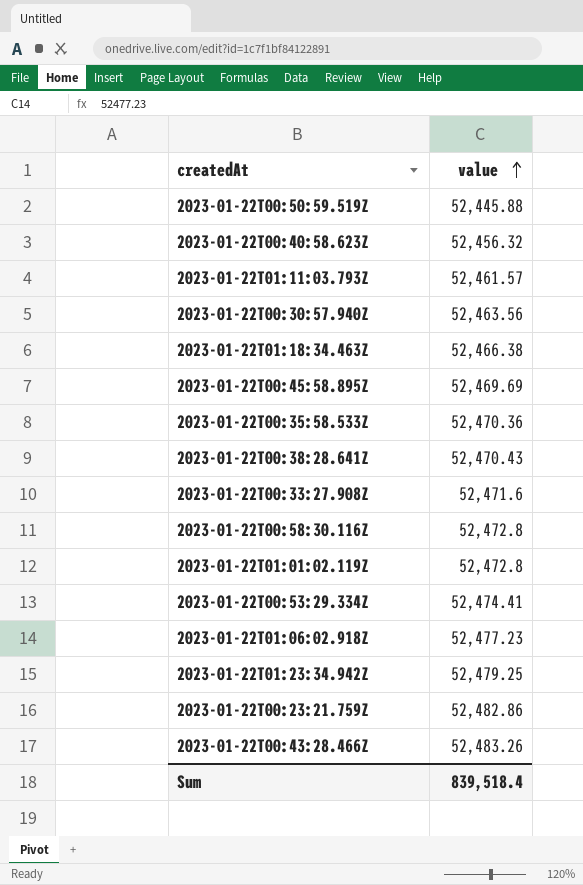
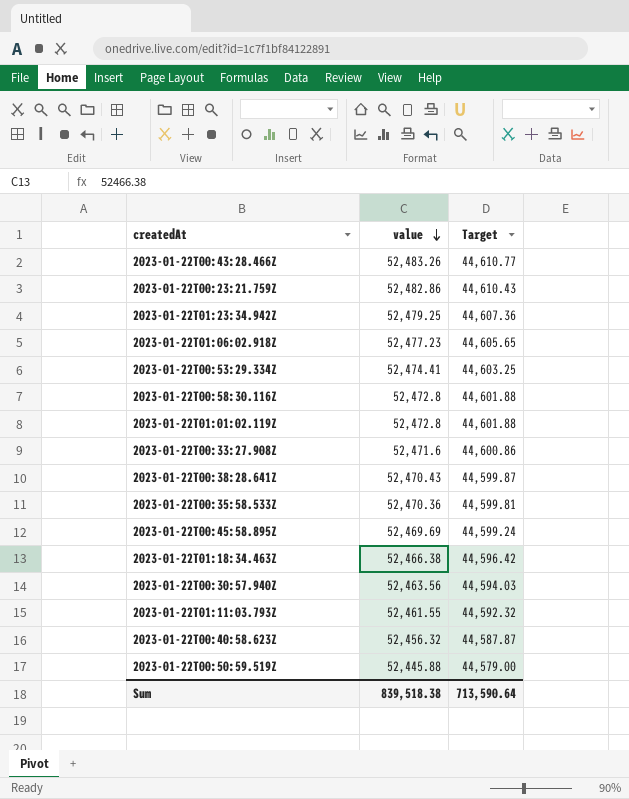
row order: value ascending -> value descending
column Target | formula: none -> [value] * 0.85
2023-01-22T01:11:03.793Z | value: 52,461.57 -> 52,461.55
Sum | value: 839,518.4 -> 839,518.38

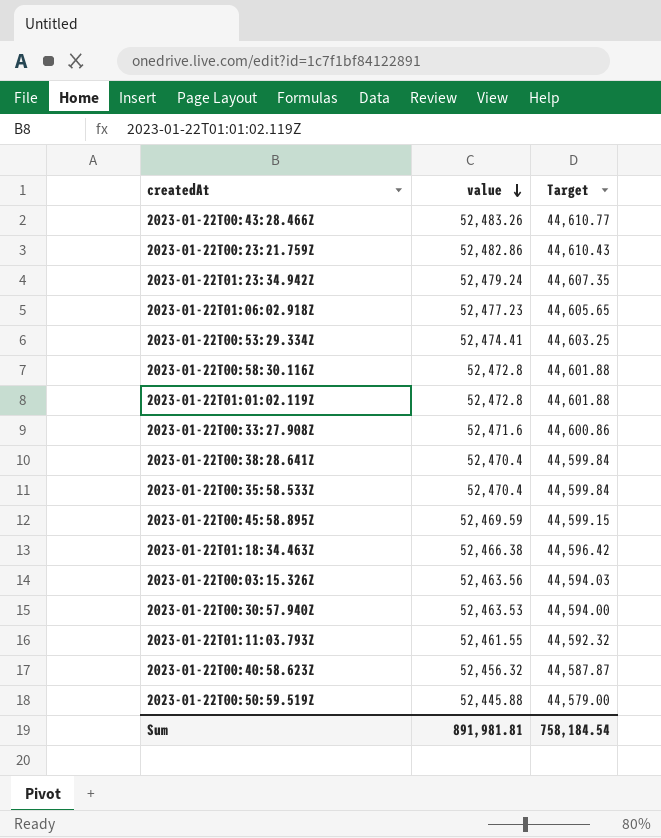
2023-01-22T01:23:34.942Z | value: 52,479.25 -> 52,479.24
2023-01-22T01:23:34.942Z | Target: 44,607.36 -> 44,607.35
2023-01-22T00:38:28.641Z | value: 52,470.43 -> 52,470.4
2023-01-22T00:38:28.641Z | Target: 44,599.87 -> 44,599.84
2023-01-22T00:35:58.533Z | value: 52,470.36 -> 52,470.4
2023-01-22T00:35:58.533Z | Target: 44,599.81 -> 44,599.84
2023-01-22T00:45:58.895Z | value: 52,469.69 -> 52,469.59
2023-01-22T00:45:58.895Z | Target: 44,599.24 -> 44,599.15
row 2023-01-22T00:03:15.326Z: none -> 52,463.56 | 44,594.03
2023-01-22T00:30:57.940Z | value: 52,463.56 -> 52,463.53
2023-01-22T00:30:57.940Z | Target: 44,594.03 -> 44,594.00
Sum | value: 839,518.38 -> 891,981.81
Sum | Target: 713,590.64 -> 758,184.54

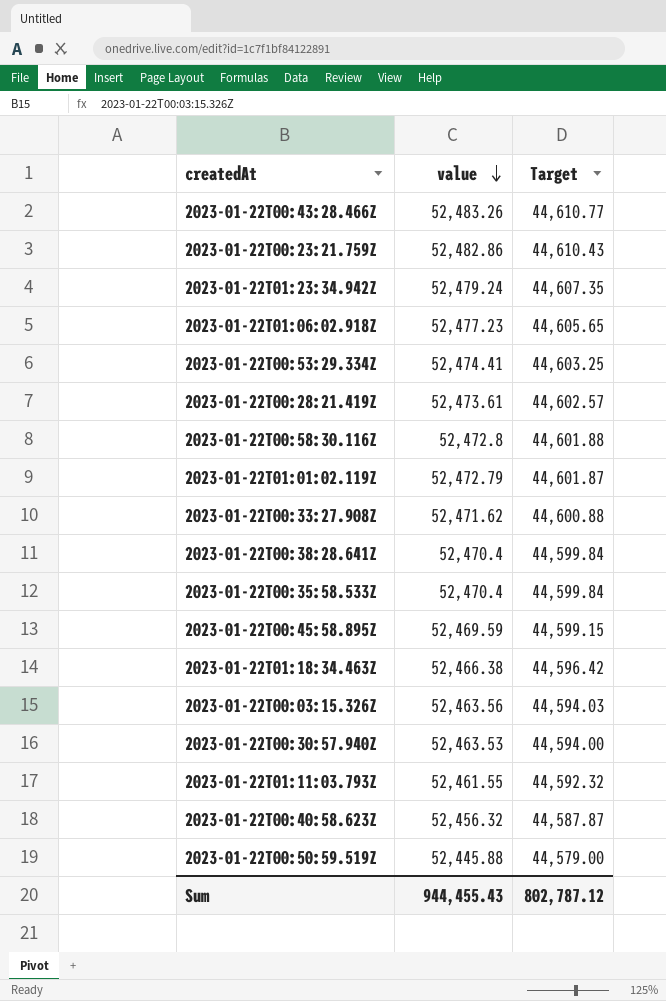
row 2023-01-22T00:28:21.419Z: none -> 52,473.61 | 44,602.57
2023-01-22T01:01:02.119Z | value: 52,472.8 -> 52,472.79
2023-01-22T01:01:02.119Z | Target: 44,601.88 -> 44,601.87
2023-01-22T00:33:27.908Z | value: 52,471.6 -> 52,471.62
2023-01-22T00:33:27.908Z | Target: 44,600.86 -> 44,600.88
Sum | value: 891,981.81 -> 944,455.43
Sum | Target: 758,184.54 -> 802,787.12

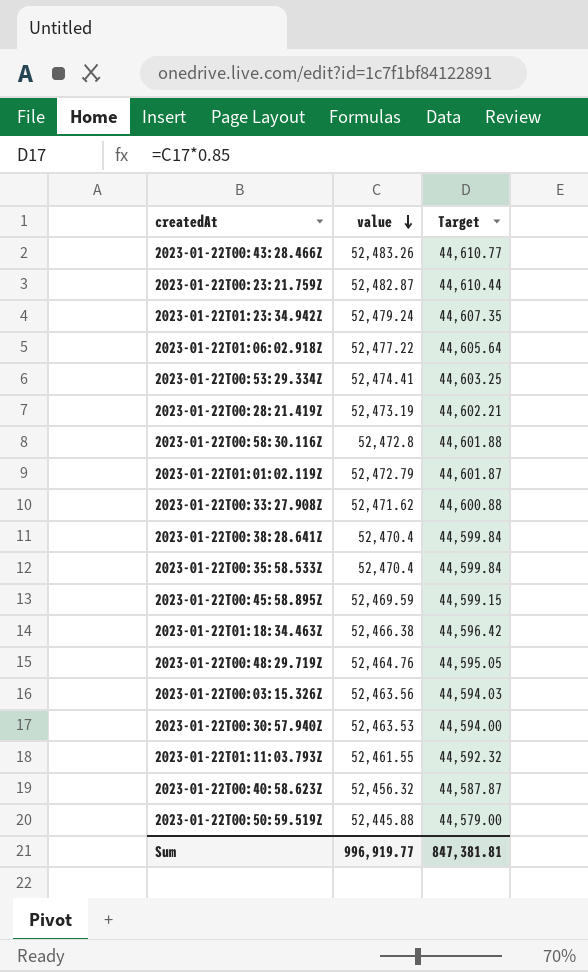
2023-01-22T00:23:21.759Z | value: 52,482.86 -> 52,482.87
2023-01-22T00:23:21.759Z | Target: 44,610.43 -> 44,610.44
2023-01-22T01:06:02.918Z | value: 52,477.23 -> 52,477.22
2023-01-22T01:06:02.918Z | Target: 44,605.65 -> 44,605.64
2023-01-22T00:28:21.419Z | value: 52,473.61 -> 52,473.19
2023-01-22T00:28:21.419Z | Target: 44,602.57 -> 44,602.21
row 2023-01-22T00:48:29.719Z: none -> 52,464.76 | 44,595.05
Sum | value: 944,455.43 -> 996,919.77
Sum | Target: 802,787.12 -> 847,381.81

